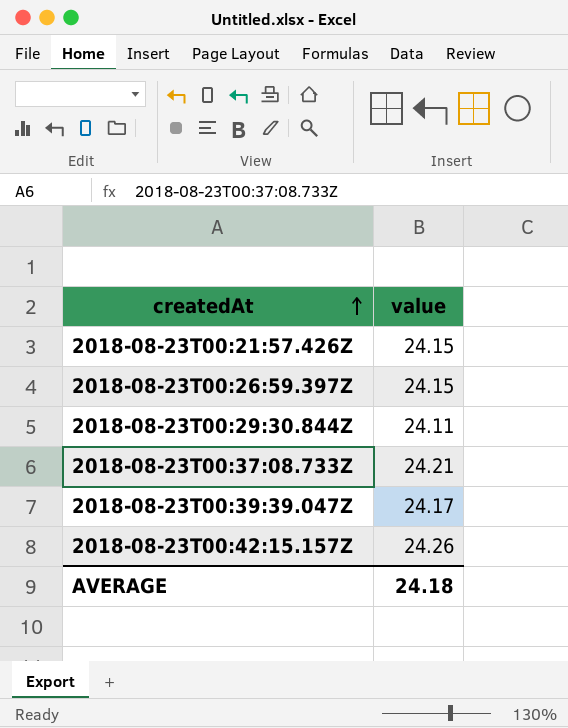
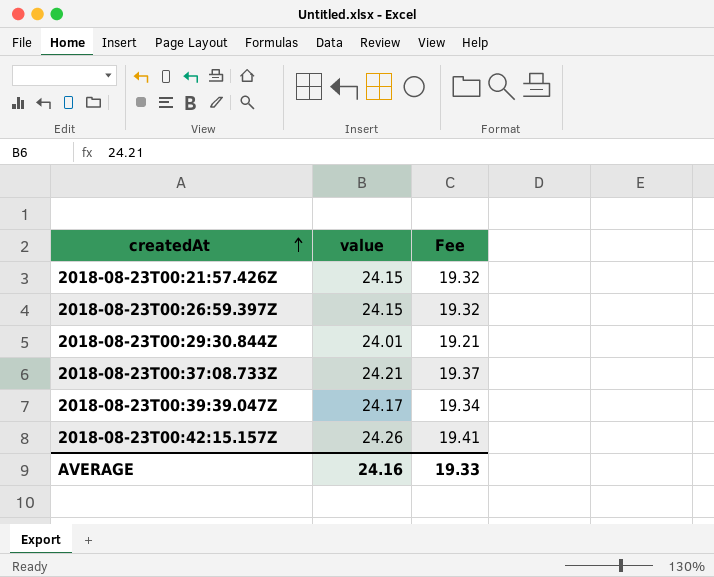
column Fee | formula: none -> [value] * 0.8
2018-08-23T00:29:30.844Z | value: 24.11 -> 24.01
AVERAGE | value: 24.18 -> 24.16

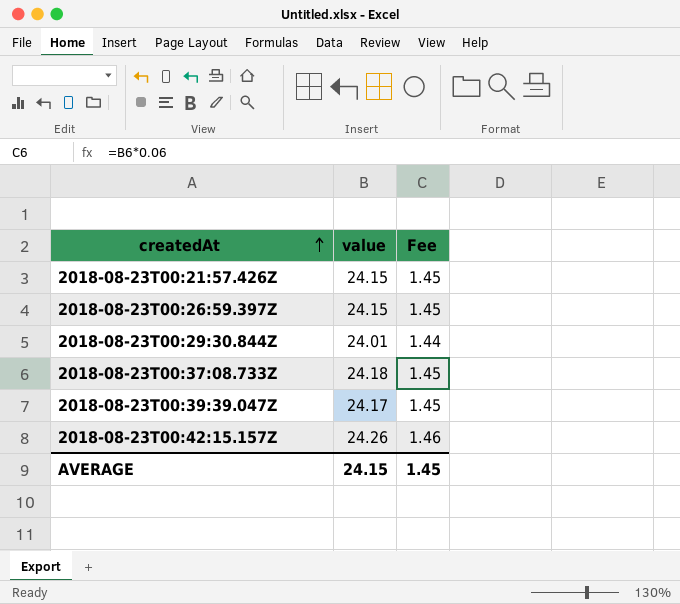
column Fee | formula: [value] * 0.8 -> [value] * 0.06
2018-08-23T00:37:08.733Z | value: 24.21 -> 24.18
AVERAGE | value: 24.16 -> 24.15
AVERAGE | Fee: 19.33 -> 1.45

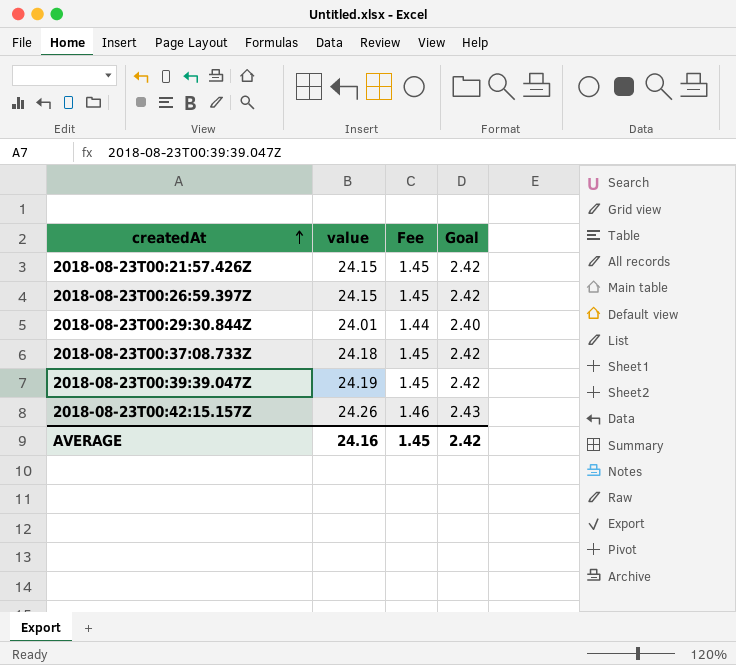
column Goal | formula: none -> [value] * 0.1
2018-08-23T00:39:39.047Z | value: 24.17 -> 24.19
AVERAGE | value: 24.15 -> 24.16

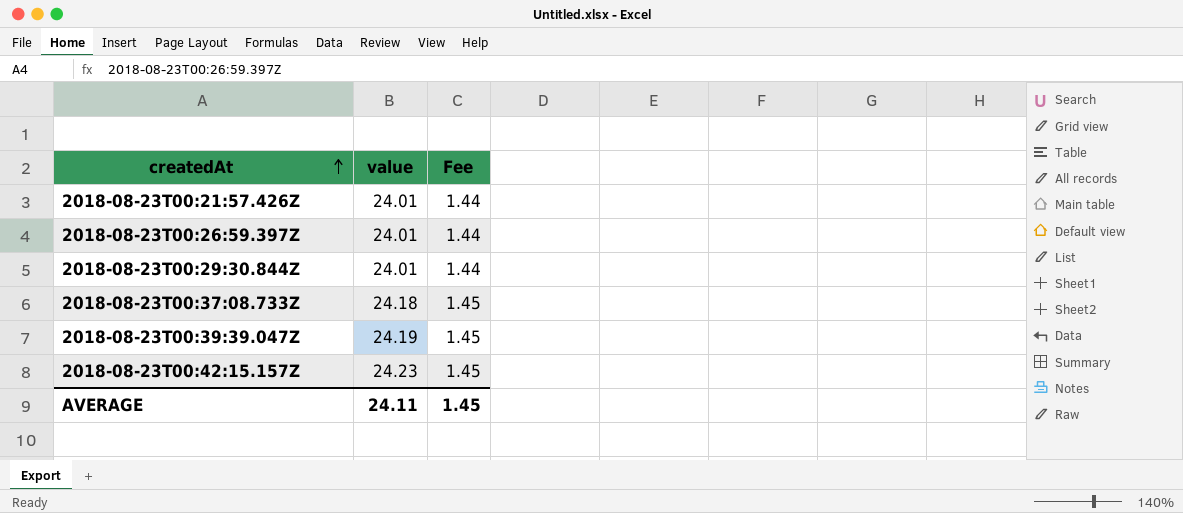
column Goal | formula: [value] * 0.1 -> none
2018-08-23T00:21:57.426Z | value: 24.15 -> 24.01
2018-08-23T00:21:57.426Z | Fee: 1.45 -> 1.44
2018-08-23T00:26:59.397Z | value: 24.15 -> 24.01
2018-08-23T00:26:59.397Z | Fee: 1.45 -> 1.44
2018-08-23T00:42:15.157Z | value: 24.26 -> 24.23
2018-08-23T00:42:15.157Z | Fee: 1.46 -> 1.45
AVERAGE | value: 24.16 -> 24.11

